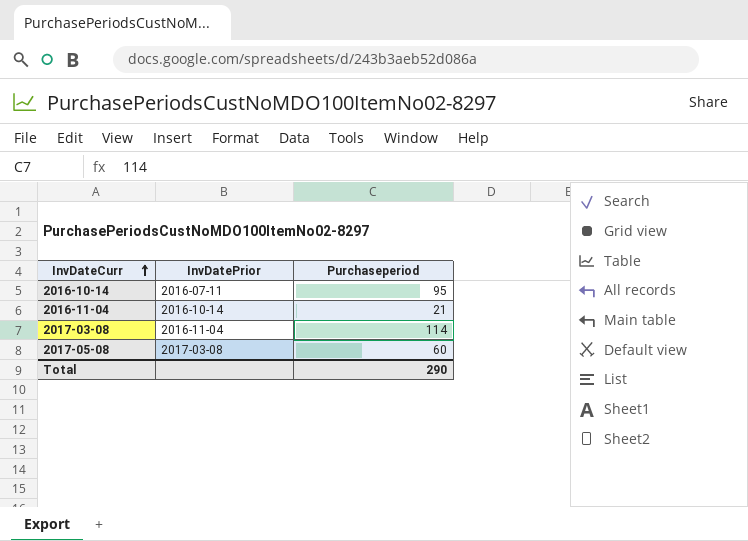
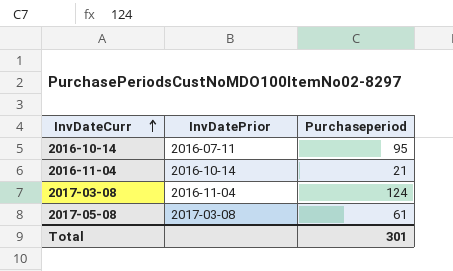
2017-03-08 | Purchaseperiod: 114 -> 124
2017-05-08 | Purchaseperiod: 60 -> 61
Total | Purchaseperiod: 290 -> 301

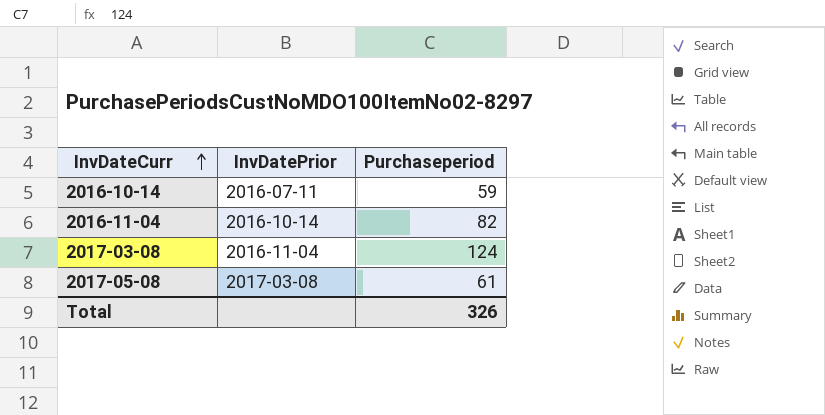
2016-10-14 | Purchaseperiod: 95 -> 59
2016-11-04 | Purchaseperiod: 21 -> 82
Total | Purchaseperiod: 301 -> 326

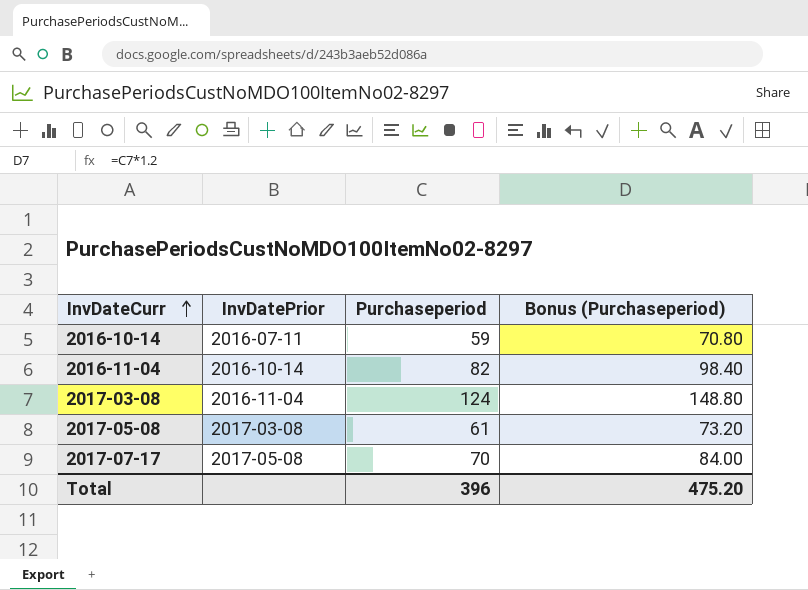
column Bonus (Purchaseperiod) | formula: none -> [Purchaseperiod] * 1.2
row 2017-07-17: none -> 2017-05-08 | 70 | 84.00
Total | Purchaseperiod: 326 -> 396

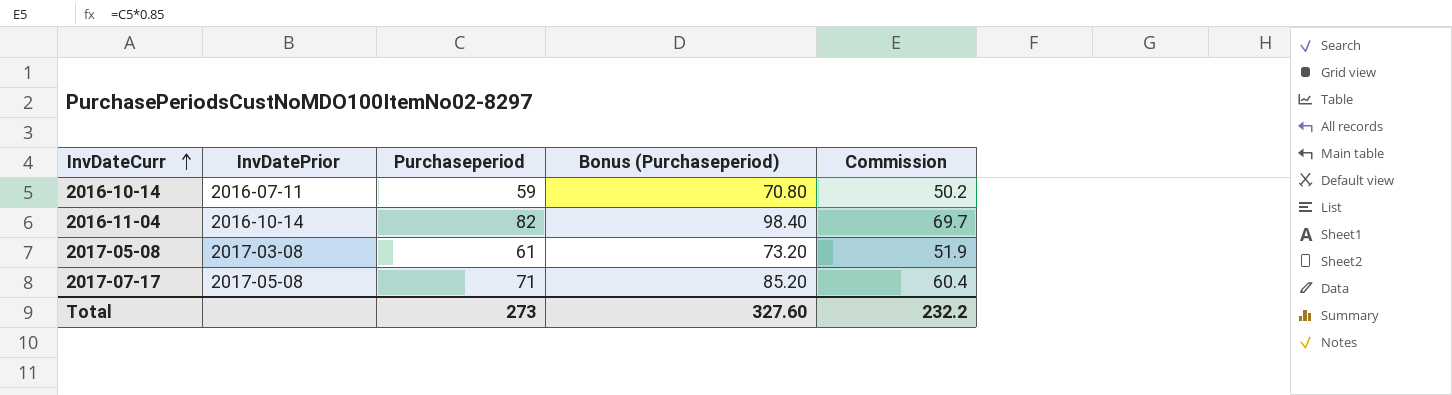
column Commission | formula: none -> [Purchaseperiod] * 0.85
row 2017-03-08: 2016-11-04 | 124 | 148.80 -> none
2017-07-17 | Purchaseperiod: 70 -> 71
2017-07-17 | Bonus (Purchaseperiod): 84.00 -> 85.20
Total | Purchaseperiod: 396 -> 273
Total | Bonus (Purchaseperiod): 475.20 -> 327.60

